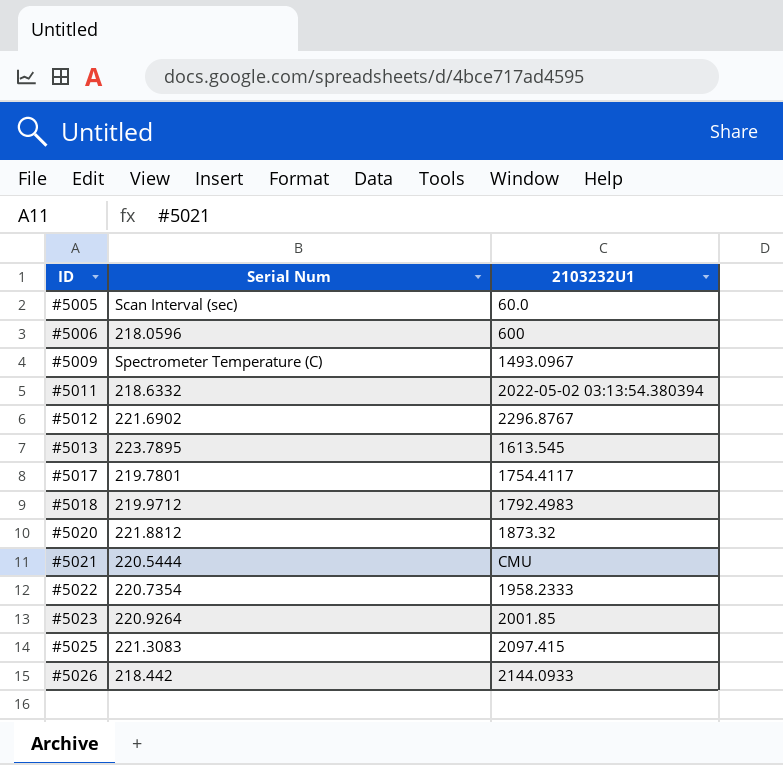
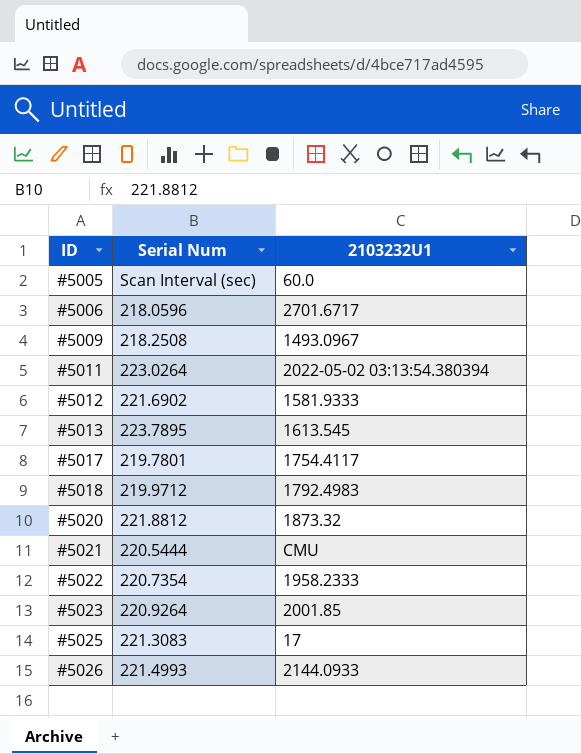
#5006 | 2103232U1: 600 -> 2701.6717
#5009 | Serial Num: Spectrometer Temperature (C) -> 218.2508
#5011 | Serial Num: 218.6332 -> 223.0264
#5012 | 2103232U1: 2296.8767 -> 1581.9333
#5025 | 2103232U1: 2097.415 -> 17
#5026 | Serial Num: 218.442 -> 221.4993

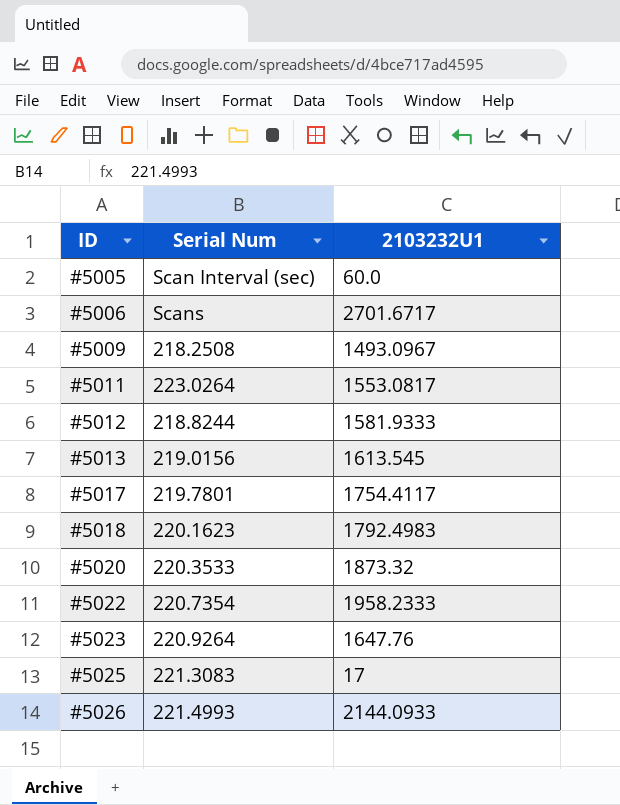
row #5021: 220.5444 | CMU -> none
#5006 | Serial Num: 218.0596 -> Scans
#5011 | 2103232U1: 2022-05-02 03:13:54.380394 -> 1553.0817
#5012 | Serial Num: 221.6902 -> 218.8244
#5013 | Serial Num: 223.7895 -> 219.0156
#5018 | Serial Num: 219.9712 -> 220.1623
#5020 | Serial Num: 221.8812 -> 220.3533
#5023 | 2103232U1: 2001.85 -> 1647.76

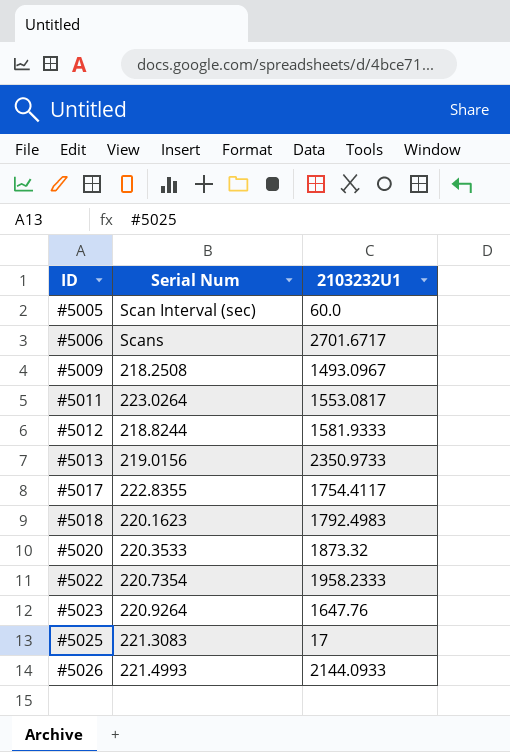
#5013 | 2103232U1: 1613.545 -> 2350.9733
#5017 | Serial Num: 219.7801 -> 222.8355

